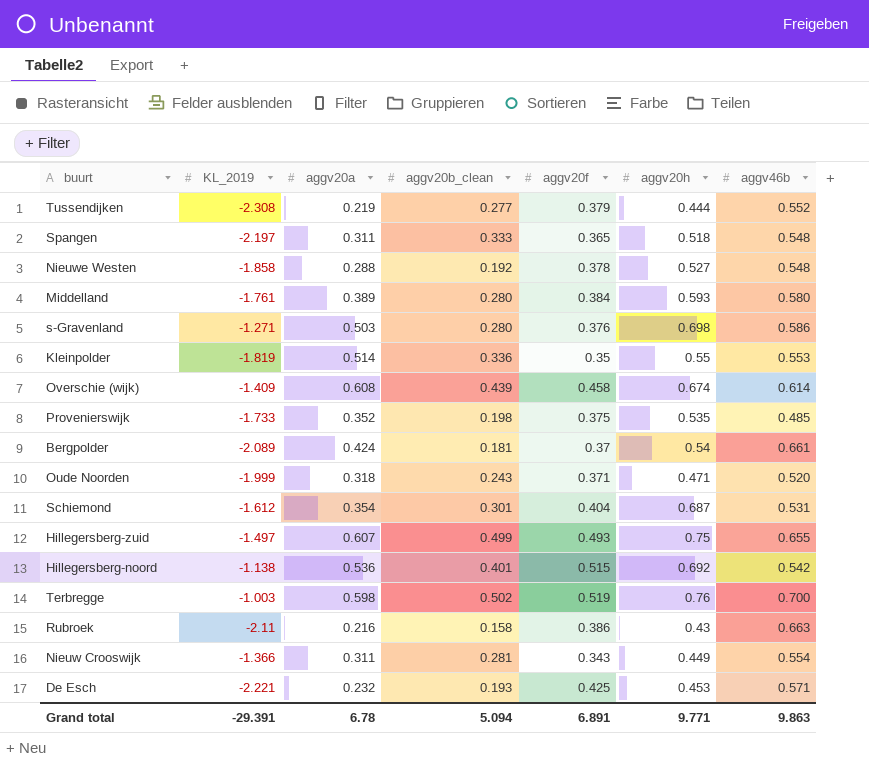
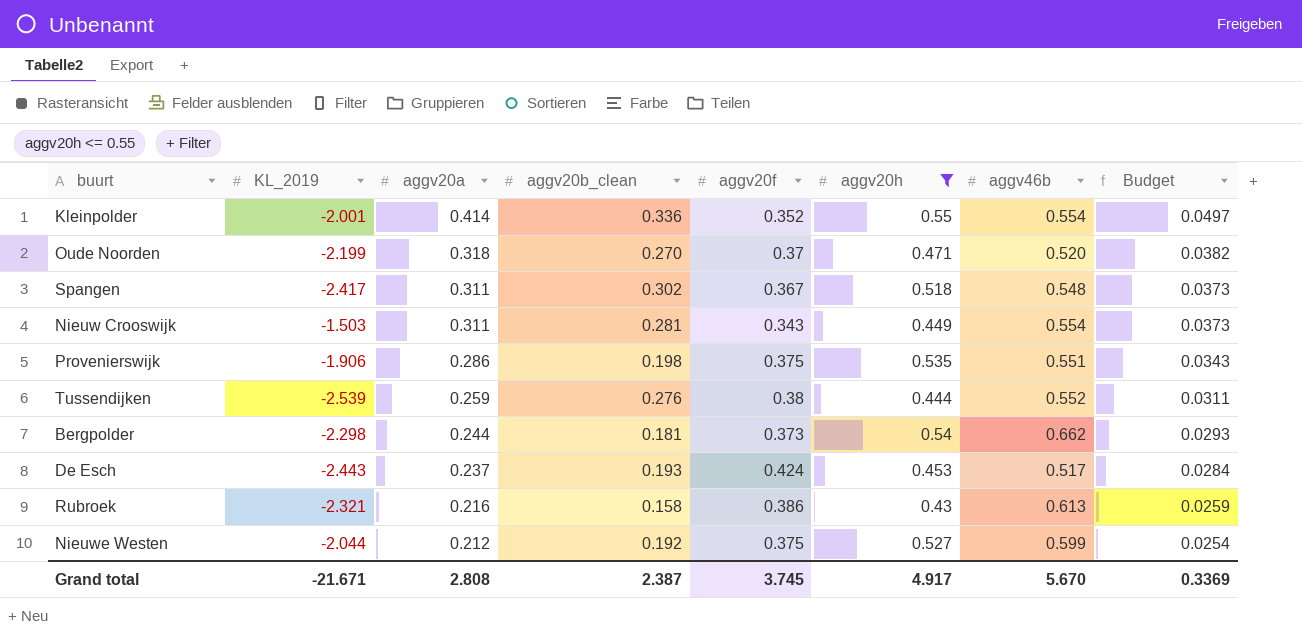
filter: none -> aggv20h <= 0.55
row order: none -> aggv20a descending
column Budget | formula: none -> [aggv20a] * 0.12
Kleinpolder | KL_2019: -1.819 -> -2.001
Kleinpolder | aggv20a: 0.514 -> 0.414
Kleinpolder | aggv20f: 0.35 -> 0.352
Kleinpolder | aggv46b: 0.553 -> 0.554
Oude Noorden | KL_2019: -1.999 -> -2.199
Oude Noorden | aggv20b_clean: 0.243 -> 0.270
Oude Noorden | aggv20f: 0.371 -> 0.37
Spangen | KL_2019: -2.197 -> -2.417
Spangen | aggv20b_clean: 0.333 -> 0.302
Spangen | aggv20f: 0.365 -> 0.367
Nieuw Crooswijk | KL_2019: -1.366 -> -1.503
Provenierswijk | KL_2019: -1.733 -> -1.906
Provenierswijk | aggv20a: 0.352 -> 0.286
Provenierswijk | aggv46b: 0.485 -> 0.551
Tussendijken | KL_2019: -2.308 -> -2.539
Tussendijken | aggv20a: 0.219 -> 0.259
Tussendijken | aggv20b_clean: 0.277 -> 0.276
Tussendijken | aggv20f: 0.379 -> 0.38
Bergpolder | KL_2019: -2.089 -> -2.298
Bergpolder | aggv20a: 0.424 -> 0.244
Bergpolder | aggv20f: 0.37 -> 0.373
Bergpolder | aggv46b: 0.661 -> 0.662
De Esch | KL_2019: -2.221 -> -2.443
De Esch | aggv20a: 0.232 -> 0.237
De Esch | aggv20f: 0.425 -> 0.424
De Esch | aggv46b: 0.571 -> 0.517
Rubroek | KL_2019: -2.11 -> -2.321
Rubroek | aggv46b: 0.663 -> 0.613
Nieuwe Westen | KL_2019: -1.858 -> -2.044
Nieuwe Westen | aggv20a: 0.288 -> 0.212
Nieuwe Westen | aggv20f: 0.378 -> 0.375
Nieuwe Westen | aggv46b: 0.548 -> 0.599
Grand total | KL_2019: -29.391 -> -21.671
Grand total | aggv20a: 6.78 -> 2.808
Grand total | aggv20b_clean: 5.094 -> 2.387
Grand total | aggv20f: 6.891 -> 3.745
Grand total | aggv20h: 9.771 -> 4.917
Grand total | aggv46b: 9.863 -> 5.670

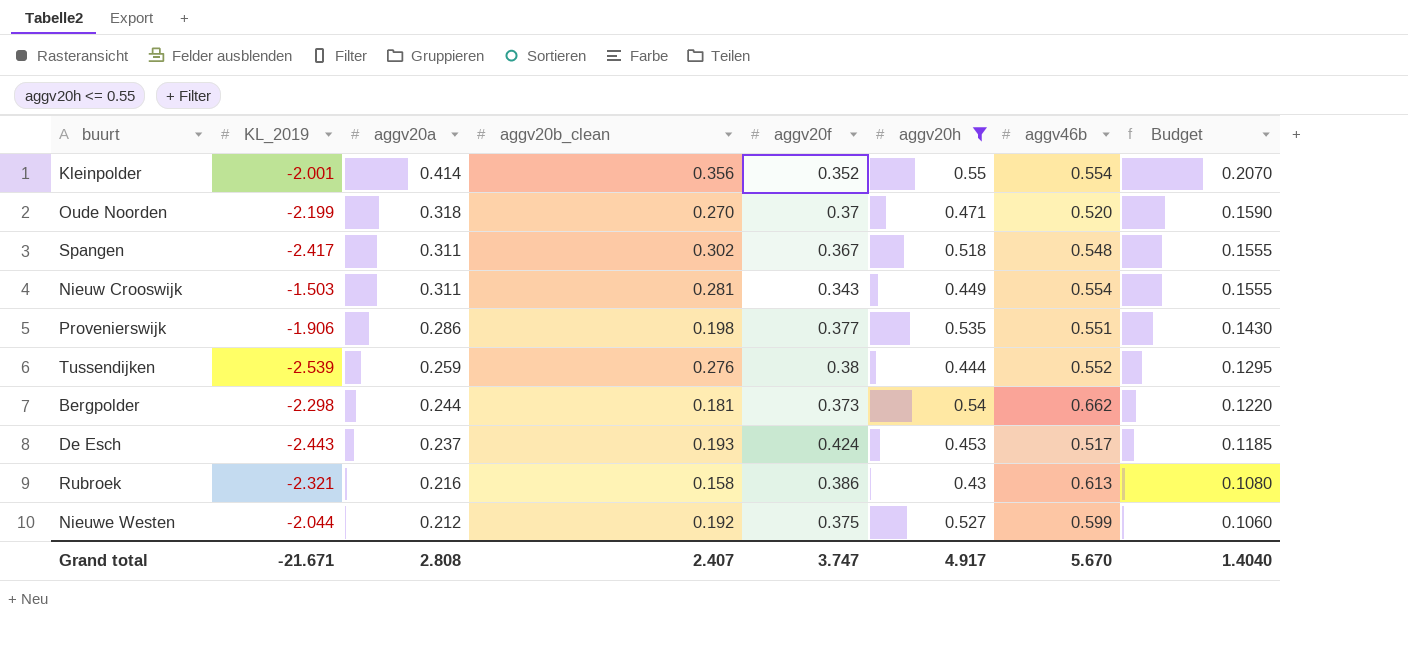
column Budget | formula: [aggv20a] * 0.12 -> [aggv20a] * 0.5
Kleinpolder | aggv20b_clean: 0.336 -> 0.356
Provenierswijk | aggv20f: 0.375 -> 0.377
Grand total | aggv20b_clean: 2.387 -> 2.407
Grand total | aggv20f: 3.745 -> 3.747
Grand total | Budget: 0.3369 -> 1.4040

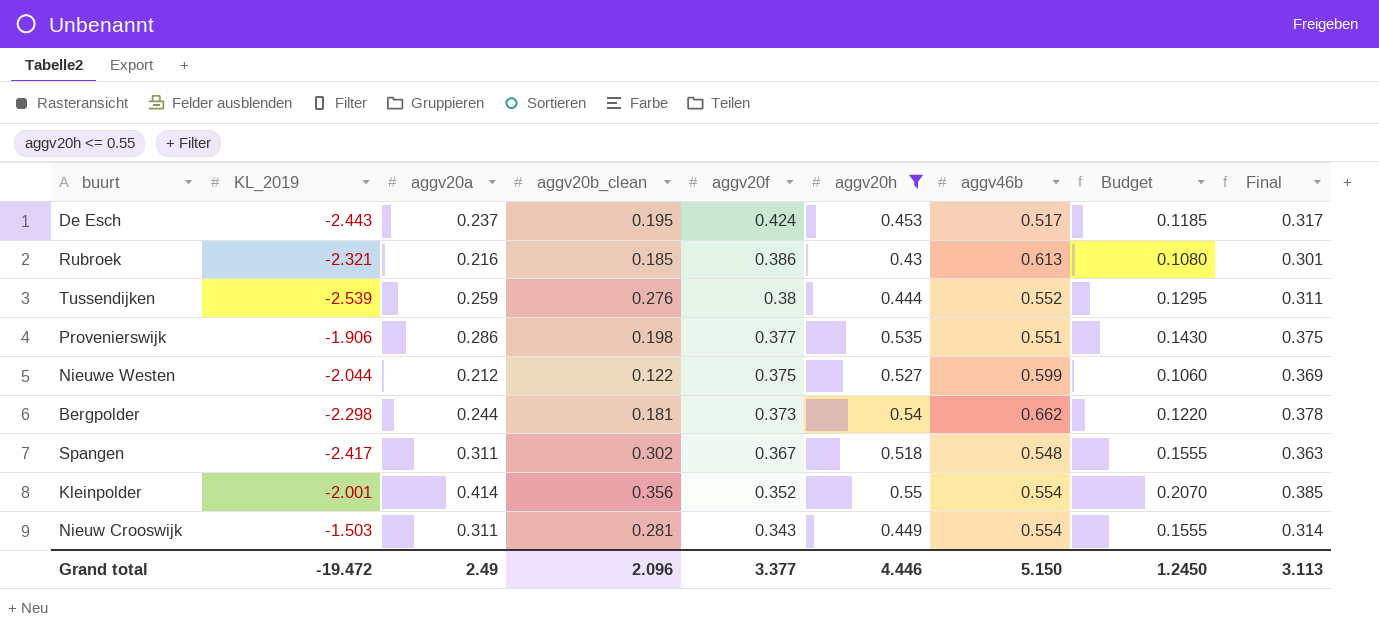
row order: aggv20a descending -> aggv20f descending
column Final | formula: none -> [aggv20h] * 0.7
row Oude Noorden: -2.199 | 0.318 | 0.270 | 0.37 | 0.471 | 0.520 | 0.1590 -> none
De Esch | aggv20b_clean: 0.193 -> 0.195
Rubroek | aggv20b_clean: 0.158 -> 0.185
Nieuwe Westen | aggv20b_clean: 0.192 -> 0.122
Grand total | KL_2019: -21.671 -> -19.472
Grand total | aggv20a: 2.808 -> 2.49
Grand total | aggv20b_clean: 2.407 -> 2.096
Grand total | aggv20f: 3.747 -> 3.377
Grand total | aggv20h: 4.917 -> 4.446
Grand total | aggv46b: 5.670 -> 5.150
Grand total | Budget: 1.4040 -> 1.2450

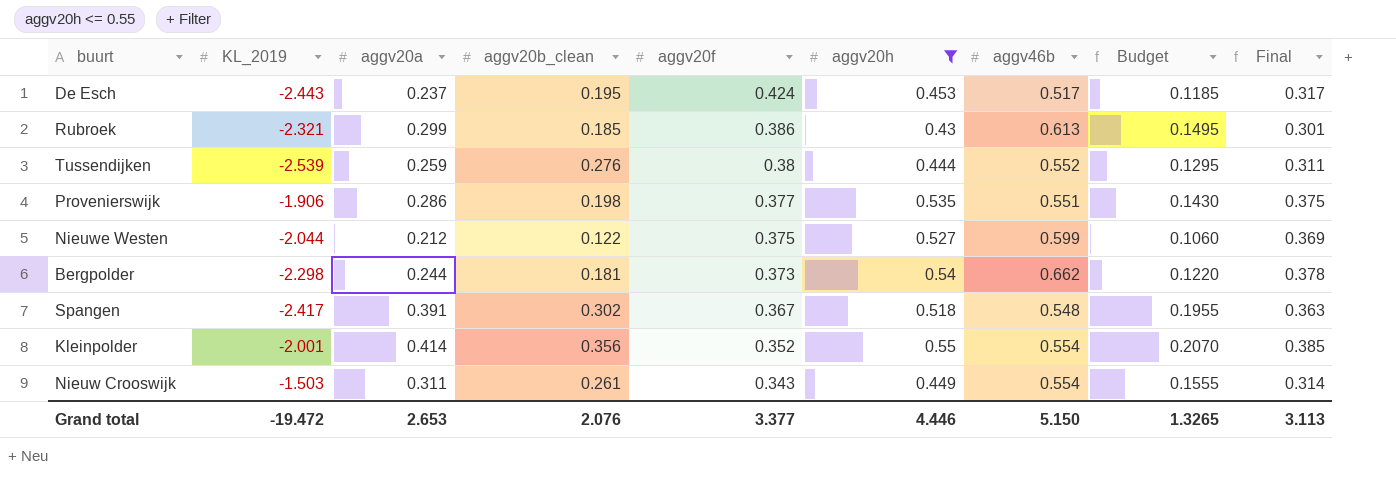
Rubroek | aggv20a: 0.216 -> 0.299
Rubroek | Budget: 0.1080 -> 0.1495
Spangen | aggv20a: 0.311 -> 0.391
Spangen | Budget: 0.1555 -> 0.1955
Nieuw Crooswijk | aggv20b_clean: 0.281 -> 0.261
Grand total | aggv20a: 2.49 -> 2.653
Grand total | aggv20b_clean: 2.096 -> 2.076
Grand total | Budget: 1.2450 -> 1.3265

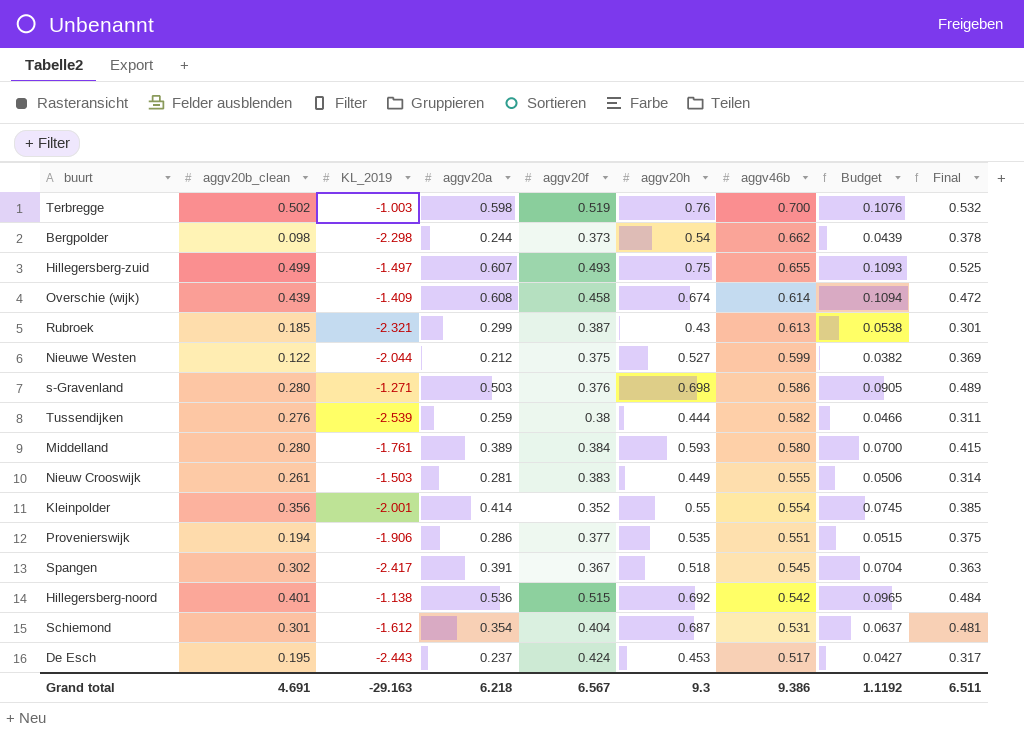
filter: aggv20h <= 0.55 -> none
row order: aggv20f descending -> aggv46b descending
column aggv20b_clean | position: 4 -> 2
column Budget | formula: [aggv20a] * 0.5 -> [aggv20a] * 0.18
Bergpolder | aggv20b_clean: 0.181 -> 0.098
Rubroek | aggv20f: 0.386 -> 0.387
Tussendijken | aggv46b: 0.552 -> 0.582
Nieuw Crooswijk | aggv20a: 0.311 -> 0.281
Nieuw Crooswijk | aggv20f: 0.343 -> 0.383
Nieuw Crooswijk | aggv46b: 0.554 -> 0.555
Provenierswijk | aggv20b_clean: 0.198 -> 0.194
Spangen | aggv46b: 0.548 -> 0.545
Grand total | aggv20b_clean: 2.076 -> 4.691
Grand total | KL_2019: -19.472 -> -29.163
Grand total | aggv20a: 2.653 -> 6.218
Grand total | aggv20f: 3.377 -> 6.567
Grand total | aggv20h: 4.446 -> 9.3
Grand total | aggv46b: 5.150 -> 9.386
Grand total | Budget: 1.3265 -> 1.1192
Grand total | Final: 3.113 -> 6.511

